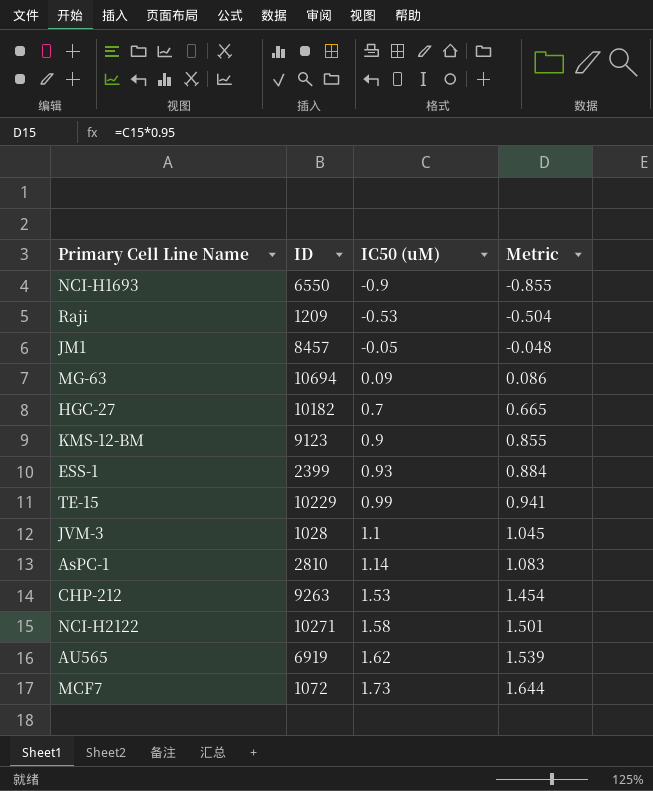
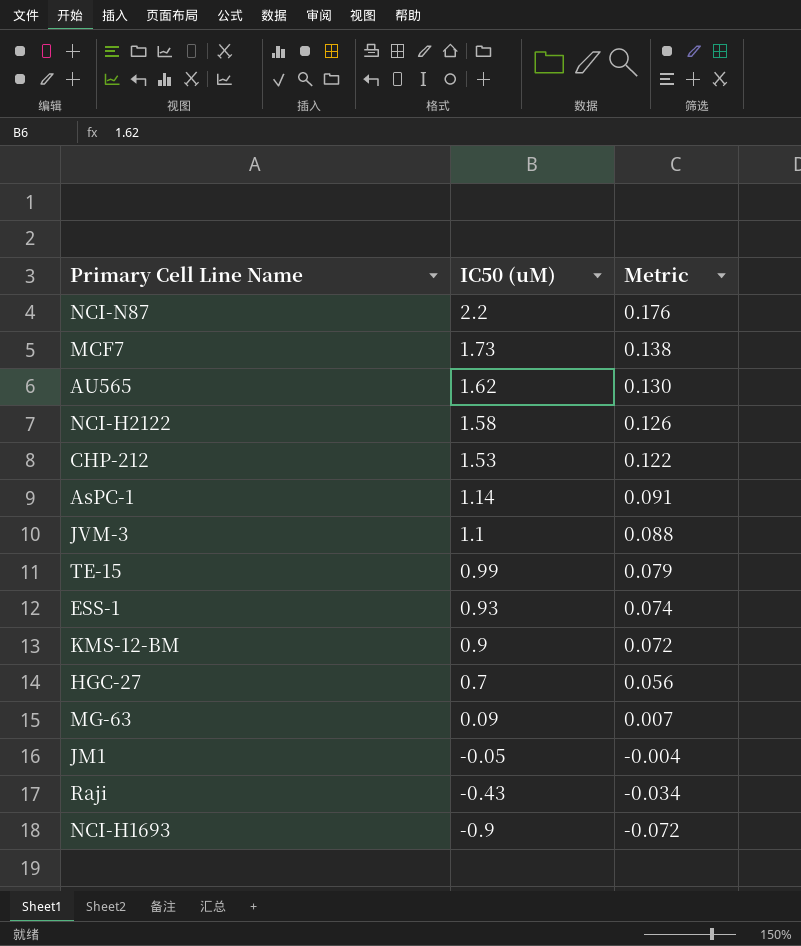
row order: IC50 (uM) ascending -> IC50 (uM) descending
column ID | position: 2 -> none
column Metric | formula: [IC50 (uM)] * 0.95 -> [IC50 (uM)] * 0.08
row NCI-N87: none -> 2.2 | 0.176
Raji | IC50 (uM): -0.53 -> -0.43

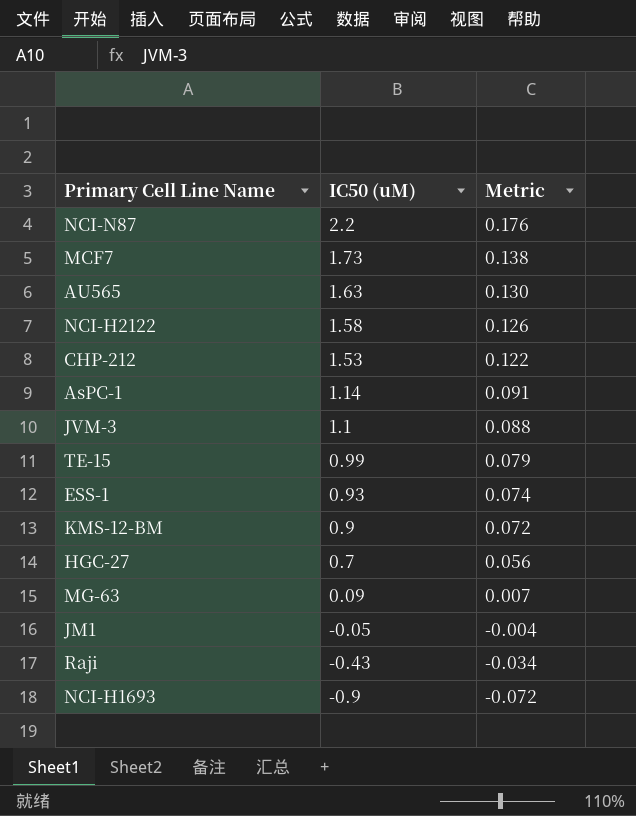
AU565 | IC50 (uM): 1.62 -> 1.63

